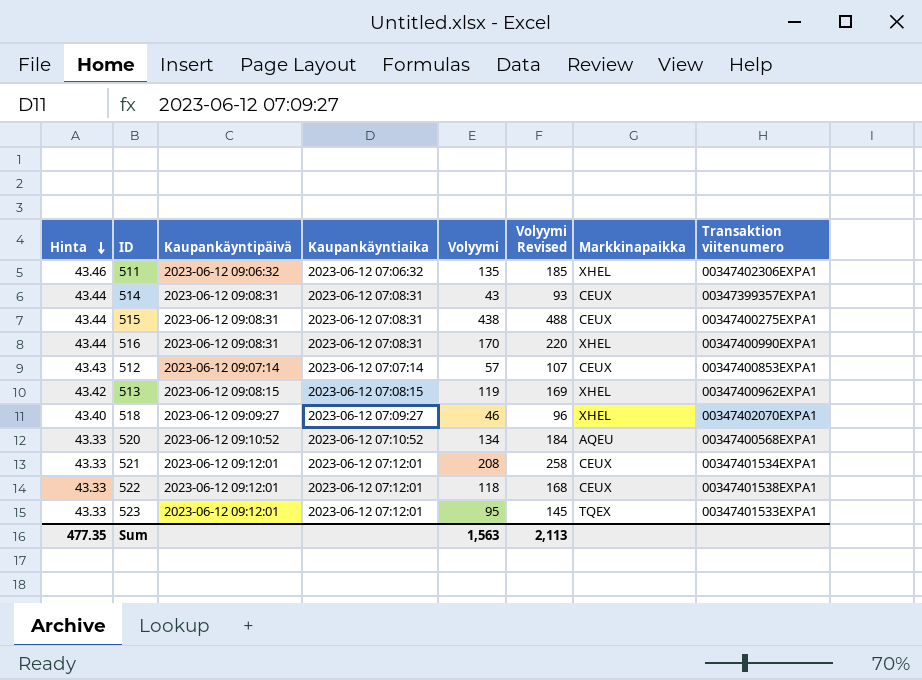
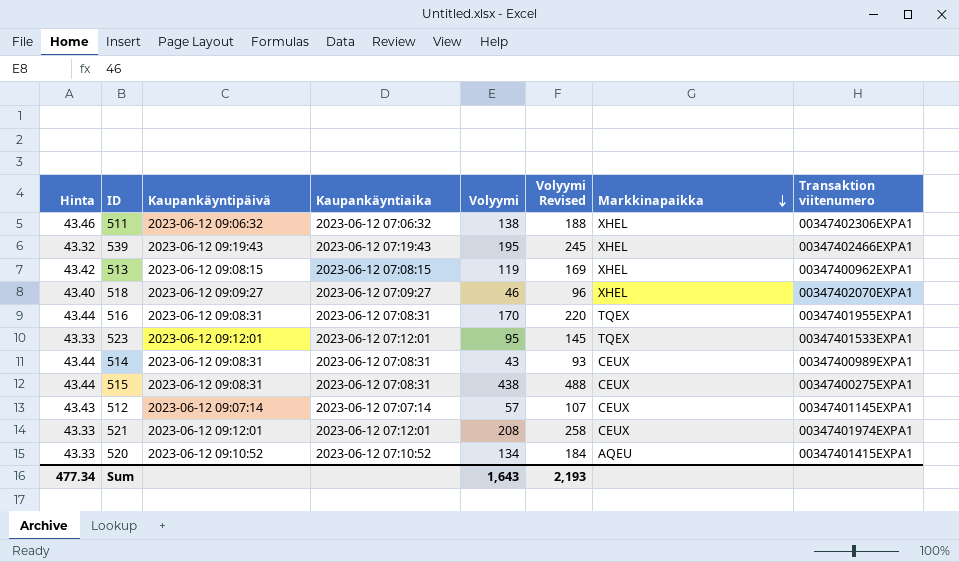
row order: Hinta descending -> Markkinapaikka descending
row 522: 43.33 | 2023-06-12 09:12:01 | 2023-06-12 07:12:01 | 118 | 168 | CEUX | 00347401538EXPA1 -> none
511 | Volyymi: 135 -> 138
511 | Volyymi Revised: 185 -> 188
row 539: none -> 43.32 | 2023-06-12 09:19:43 | 2023-06-12 07:19:43 | 195 | 245 | XHEL | 00347402466EXPA1
516 | Markkinapaikka: XHEL -> TQEX
516 | Transaktion viitenumero: 00347400990EXPA1 -> 00347401955EXPA1
514 | Transaktion viitenumero: 00347399357EXPA1 -> 00347400989EXPA1
512 | Transaktion viitenumero: 00347400853EXPA1 -> 00347401145EXPA1
521 | Transaktion viitenumero: 00347401534EXPA1 -> 00347401974EXPA1
520 | Transaktion viitenumero: 00347400568EXPA1 -> 00347401415EXPA1
Sum | Hinta: 477.35 -> 477.34
Sum | Volyymi: 1,563 -> 1,643
Sum | Volyymi Revised: 2,113 -> 2,193

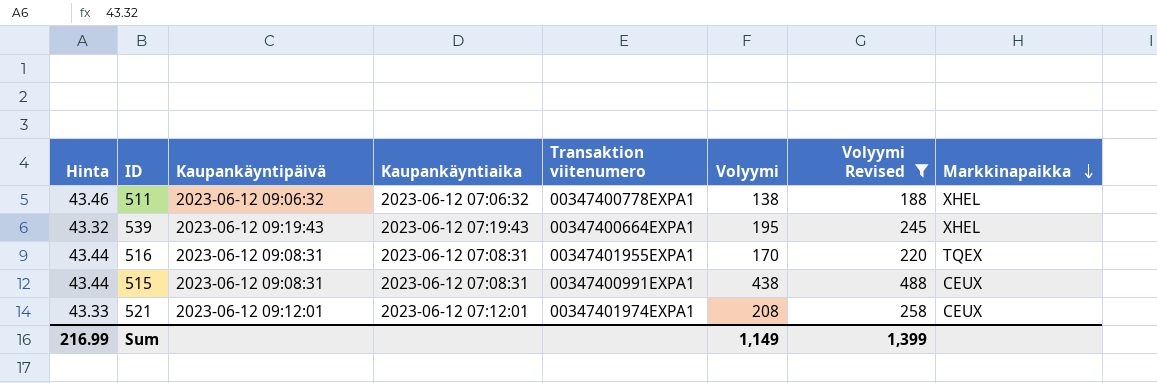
filter: none -> Volyymi Revised >= 188
column Transaktion viitenumero | position: 8 -> 5
511 | Transaktion viitenumero: 00347402306EXPA1 -> 00347400778EXPA1
539 | Transaktion viitenumero: 00347402466EXPA1 -> 00347400664EXPA1
515 | Transaktion viitenumero: 00347400275EXPA1 -> 00347400991EXPA1
Sum | Hinta: 477.34 -> 216.99
Sum | Volyymi: 1,643 -> 1,149
Sum | Volyymi Revised: 2,193 -> 1,399

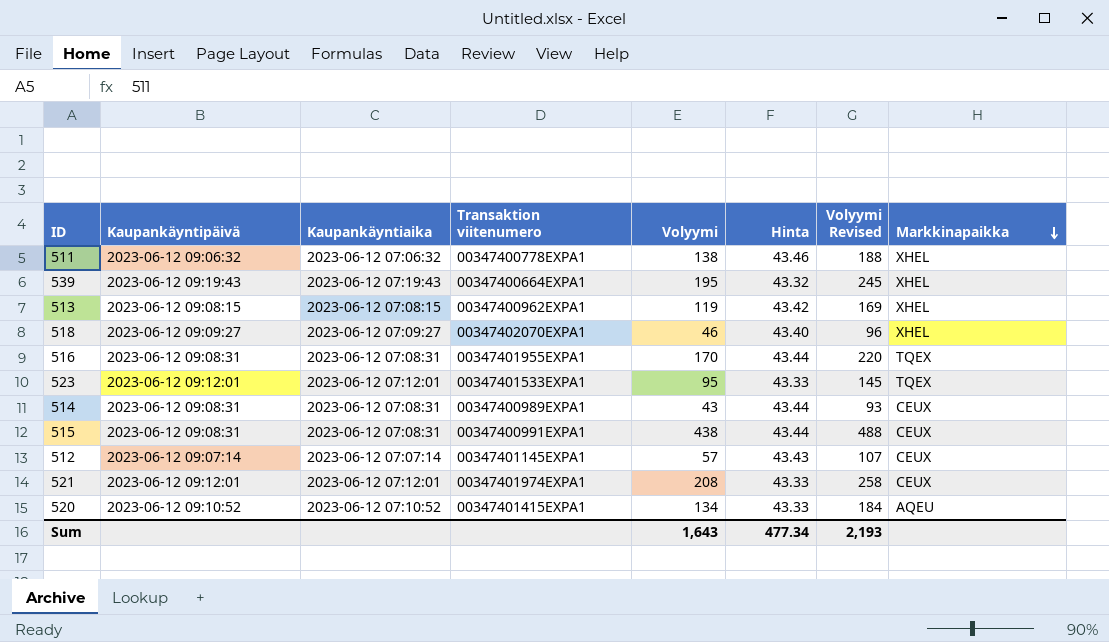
filter: Volyymi Revised >= 188 -> none
column Hinta | position: 1 -> 6
Sum | Volyymi: 1,149 -> 1,643
Sum | Hinta: 216.99 -> 477.34
Sum | Volyymi Revised: 1,399 -> 2,193

